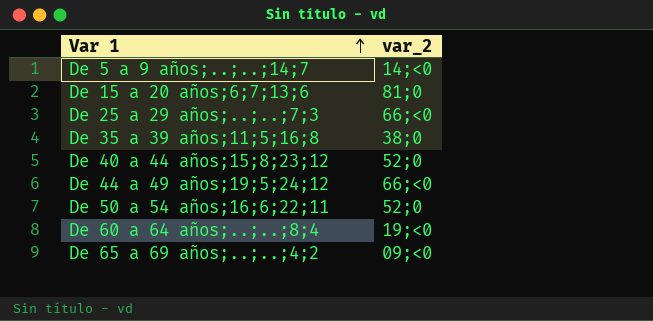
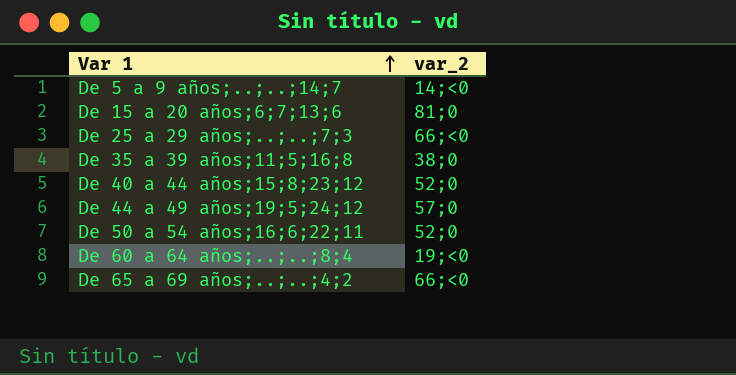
De 44 a 49 años;19;5;24;12 | var_2: 66;<0 -> 57;0
De 65 a 69 años;..;..;4;2 | var_2: 09;<0 -> 66;<0

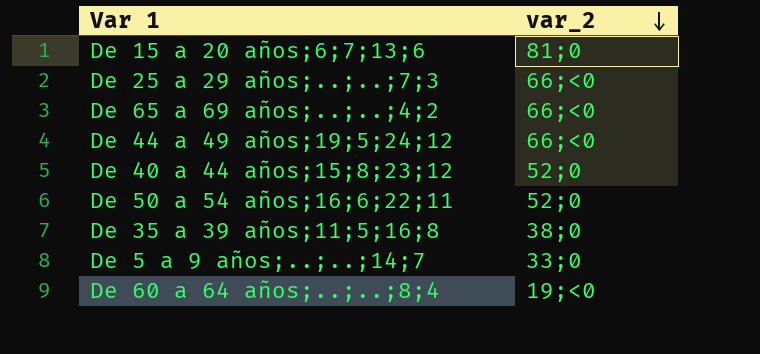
row order: Var 1 ascending -> var_2 descending
De 44 a 49 años;19;5;24;12 | var_2: 57;0 -> 66;<0
De 5 a 9 años;..;..;14;7 | var_2: 14;<0 -> 33;0

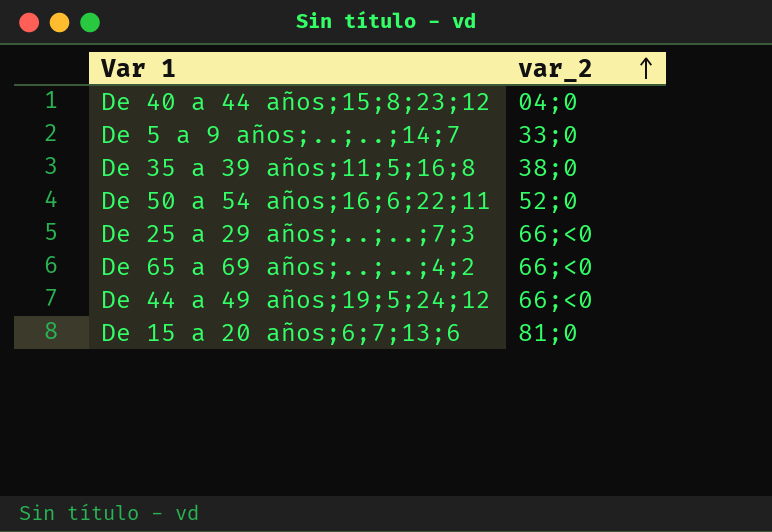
row order: var_2 descending -> var_2 ascending
row De 60 a 64 años;..;..;8;4: 19;<0 -> none
De 40 a 44 años;15;8;23;12 | var_2: 52;0 -> 04;0

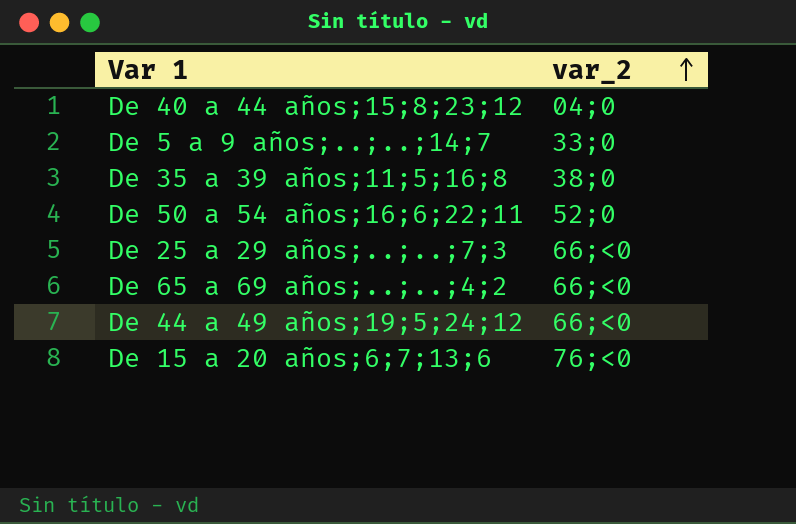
De 15 a 20 años;6;7;13;6 | var_2: 81;0 -> 76;<0

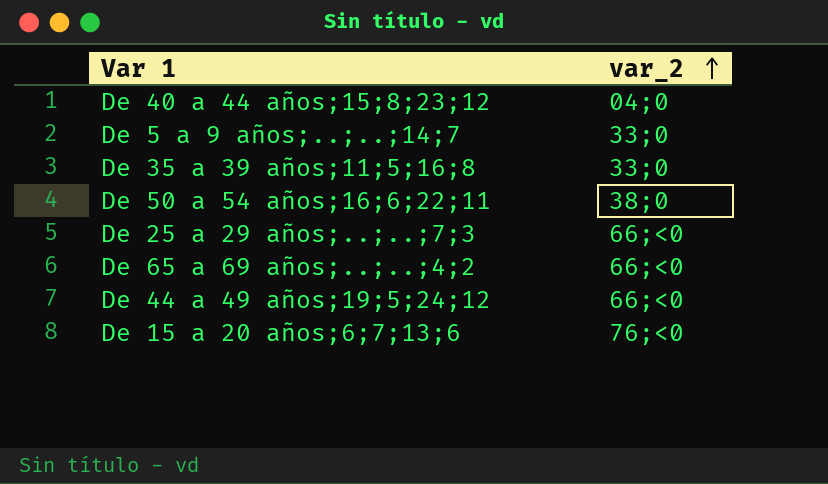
De 35 a 39 años;11;5;16;8 | var_2: 38;0 -> 33;0
De 50 a 54 años;16;6;22;11 | var_2: 52;0 -> 38;0

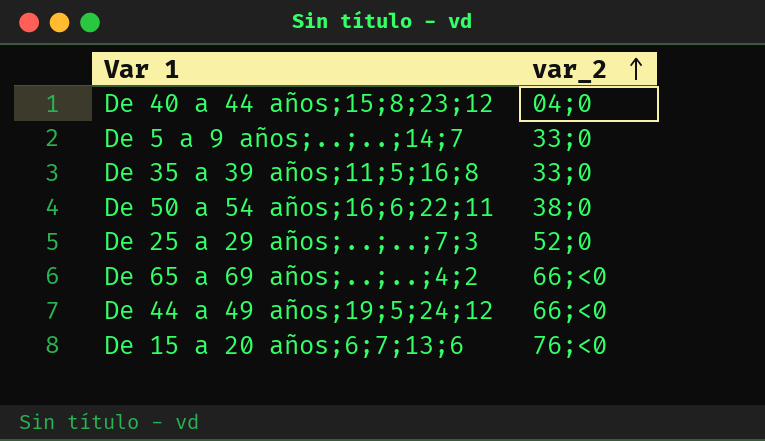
De 25 a 29 años;..;..;7;3 | var_2: 66;<0 -> 52;0

